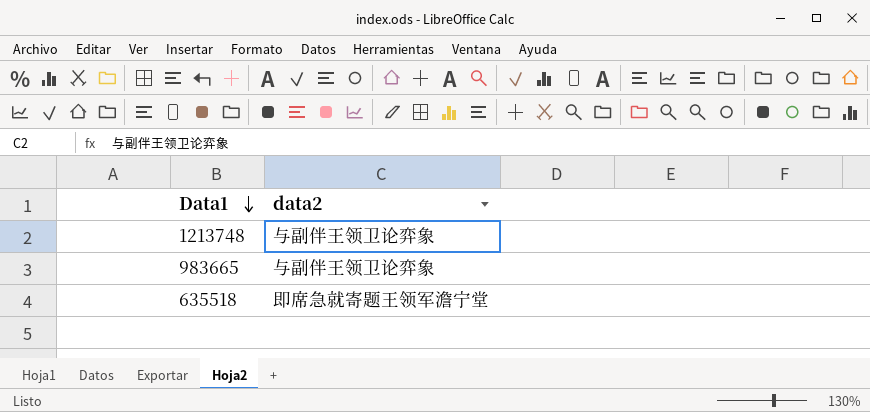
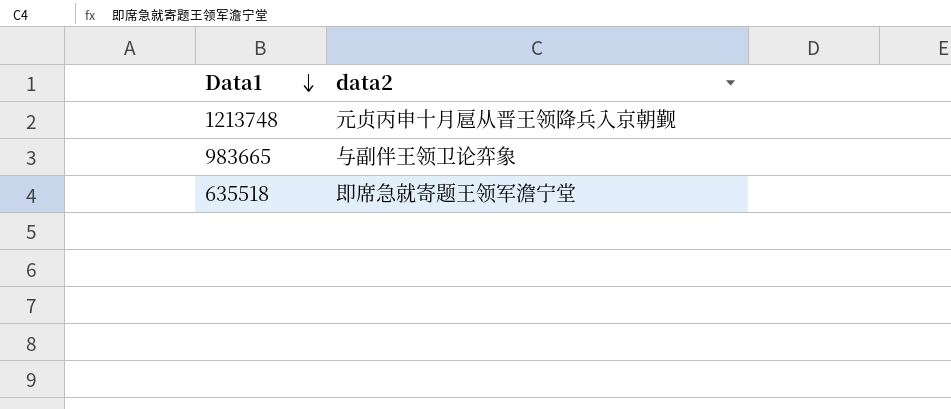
1213748 | data2: 与副伴王领卫论弈象 -> 元贞丙申十月扈从晋王领降兵入京朝觐

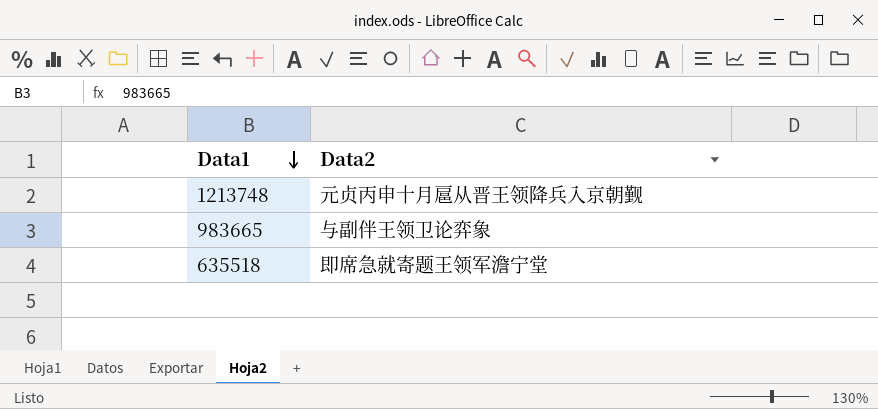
column name: data2 -> Data2

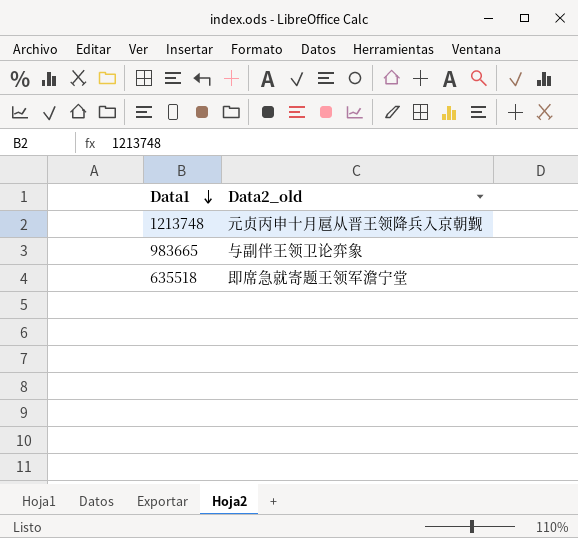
column name: Data2 -> Data2_old

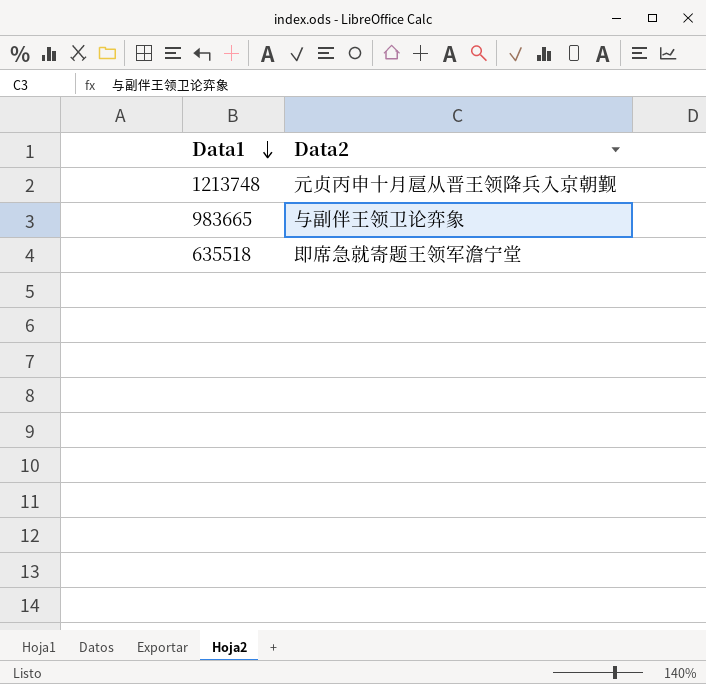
column name: Data2_old -> Data2

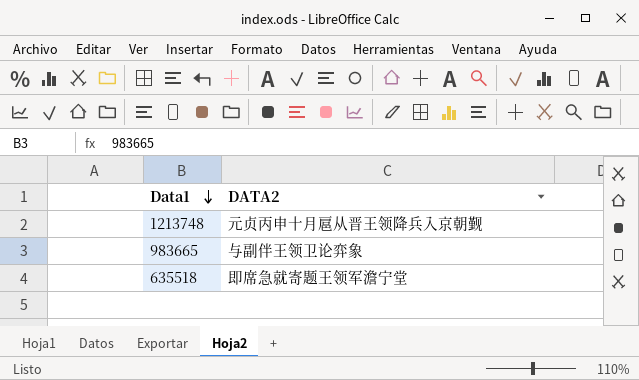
column name: Data2 -> DATA2

